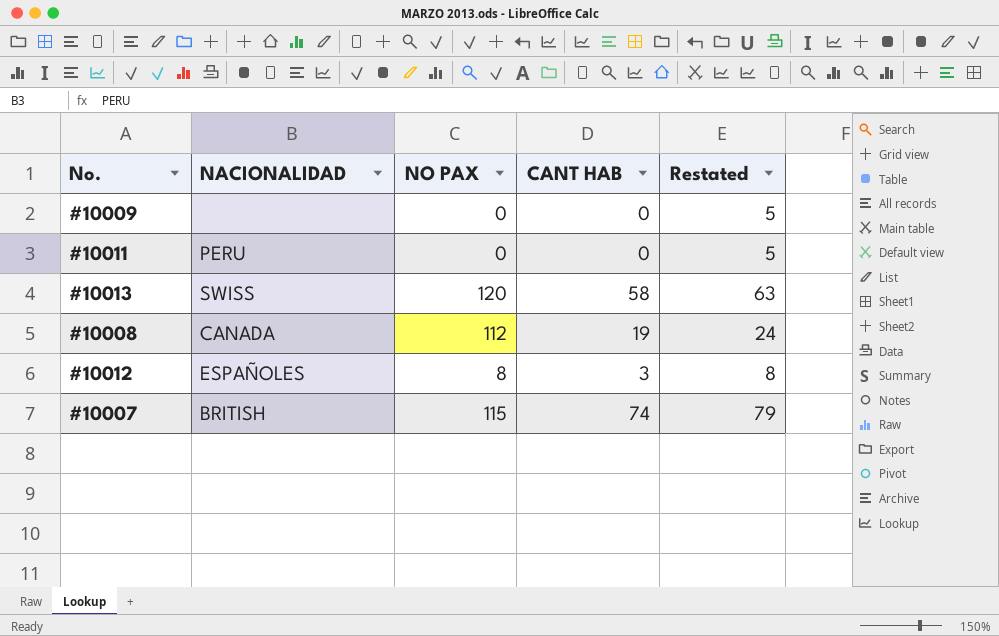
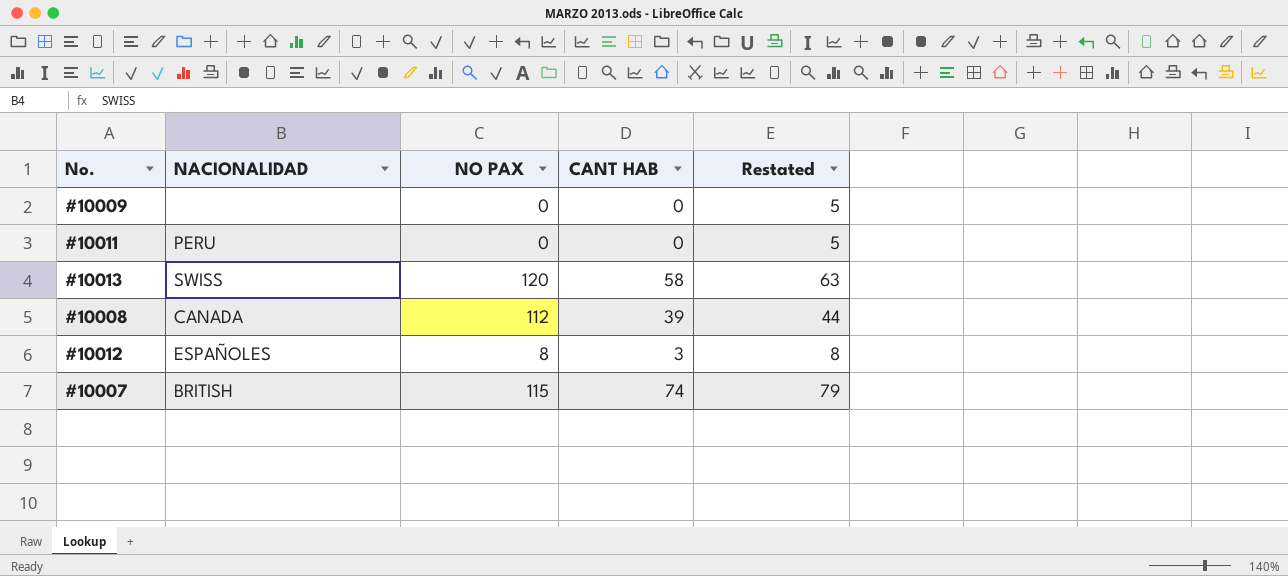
#10008 | CANT HAB: 19 -> 39
#10008 | Restated: 24 -> 44

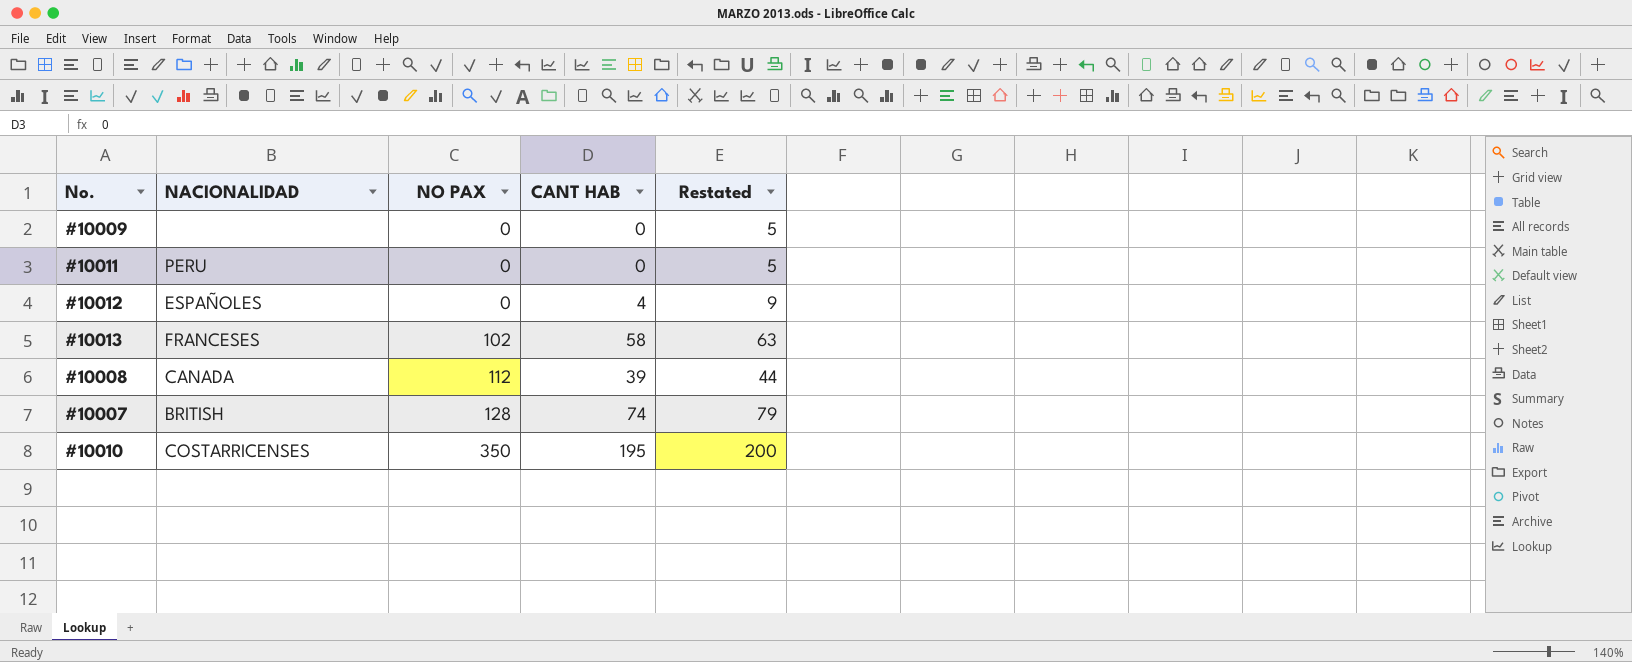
row order: none -> NO PAX ascending
#10012 | NO PAX: 8 -> 0
#10012 | CANT HAB: 3 -> 4
#10012 | Restated: 8 -> 9
#10013 | NACIONALIDAD: SWISS -> FRANCESES
#10013 | NO PAX: 120 -> 102
#10007 | NO PAX: 115 -> 128
row #10010: none -> COSTARRICENSES | 350 | 195 | 200

